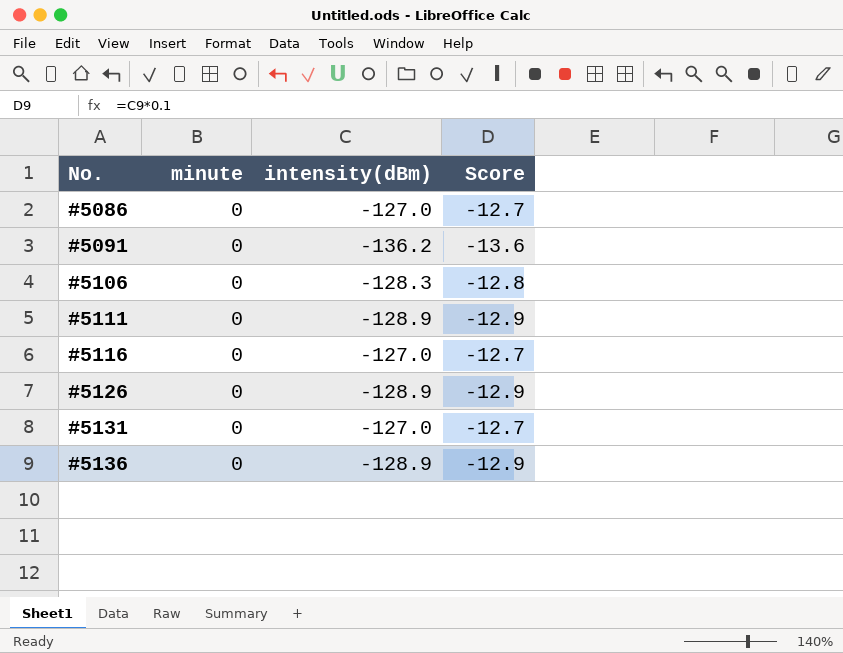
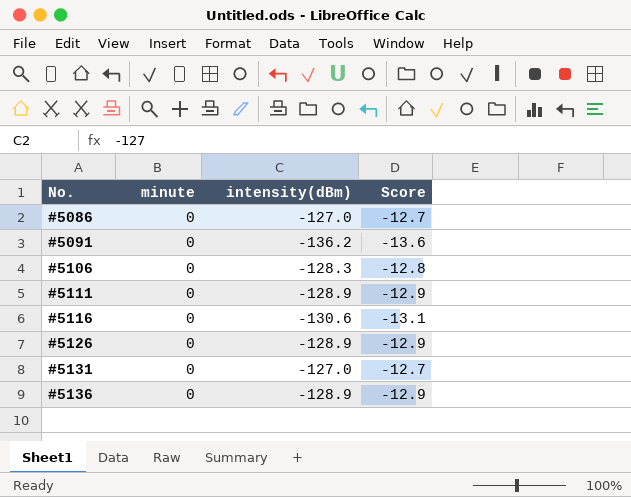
#5116 | intensity(dBm): -127.0 -> -130.6
#5116 | Score: -12.7 -> -13.1

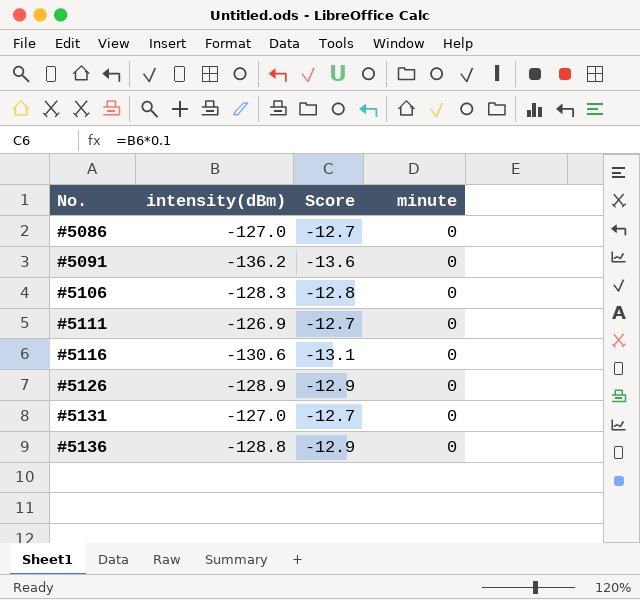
column minute | position: 2 -> 4
#5111 | intensity(dBm): -128.9 -> -126.9
#5111 | Score: -12.9 -> -12.7
#5136 | intensity(dBm): -128.9 -> -128.8

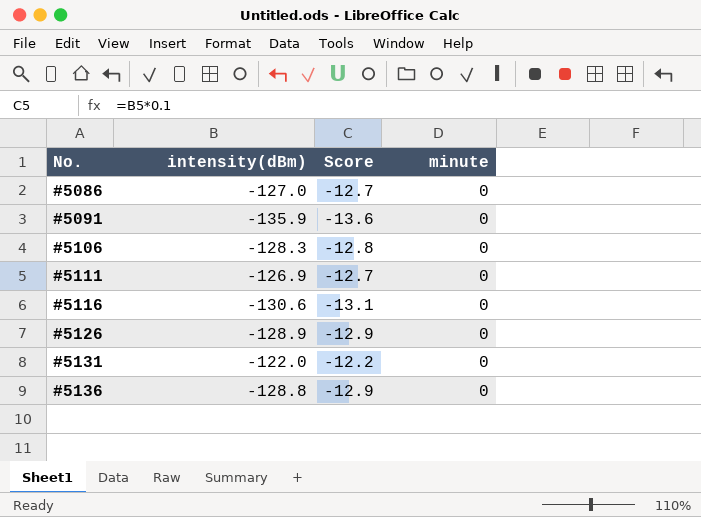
#5091 | intensity(dBm): -136.2 -> -135.9
#5131 | intensity(dBm): -127.0 -> -122.0
#5131 | Score: -12.7 -> -12.2

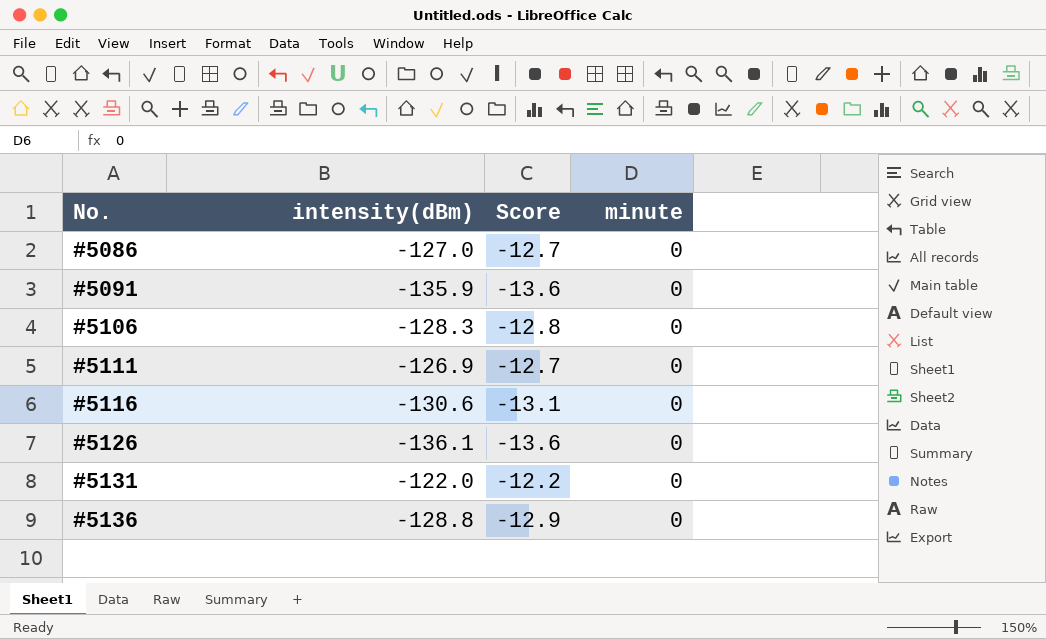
#5126 | intensity(dBm): -128.9 -> -136.1
#5126 | Score: -12.9 -> -13.6

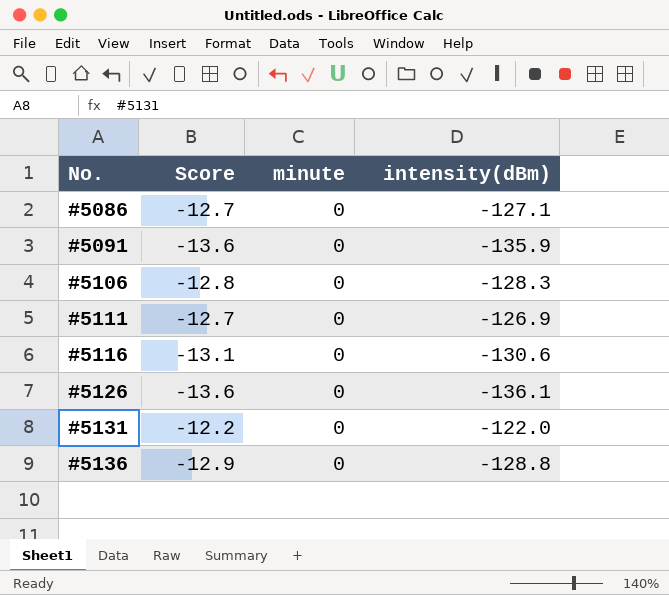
column intensity(dBm) | position: 2 -> 4
#5086 | intensity(dBm): -127.0 -> -127.1

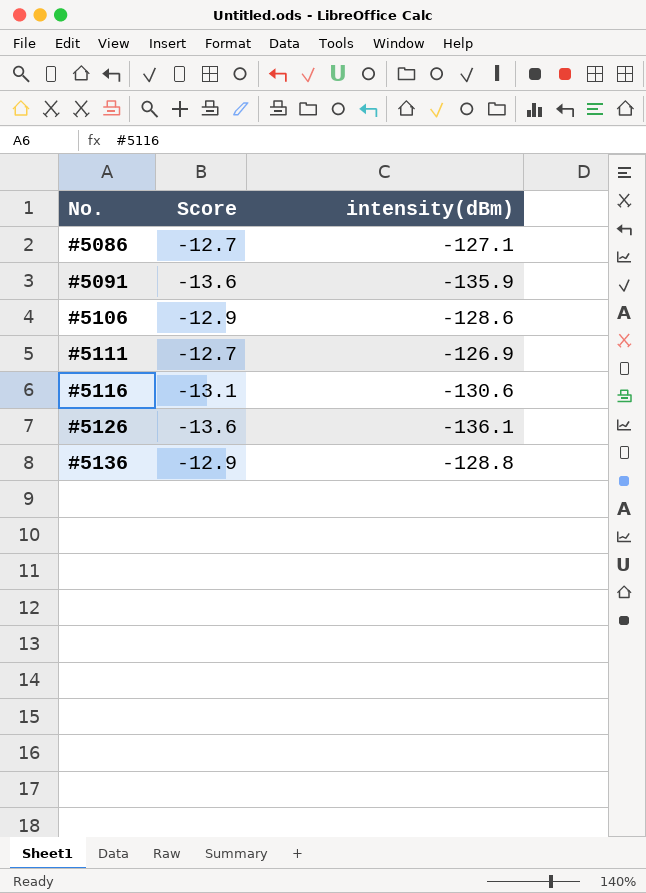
column minute | position: 3 -> none
row #5131: -12.2 | 0 | -122.0 -> none
#5106 | Score: -12.8 -> -12.9
#5106 | intensity(dBm): -128.3 -> -128.6

